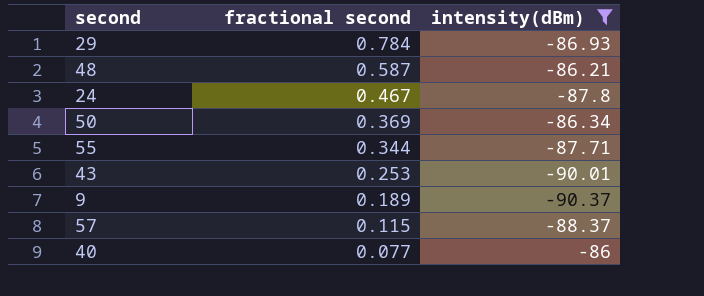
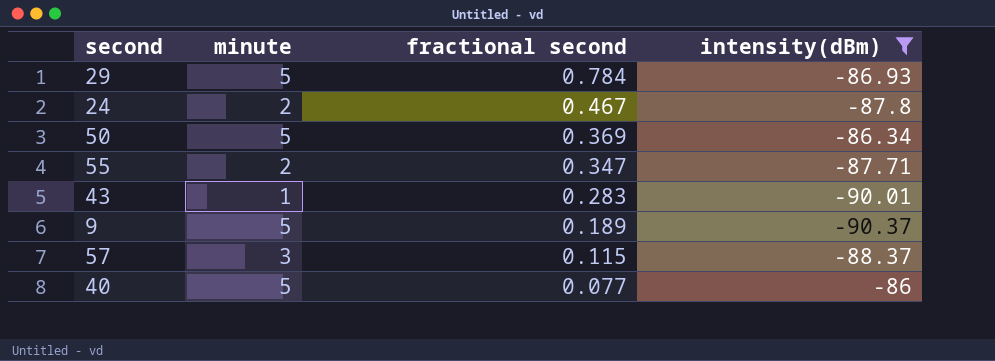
column minute | position: none -> 2
row 48: 0.587 | -86.21 -> none
55 | fractional second: 0.344 -> 0.347
43 | fractional second: 0.253 -> 0.283

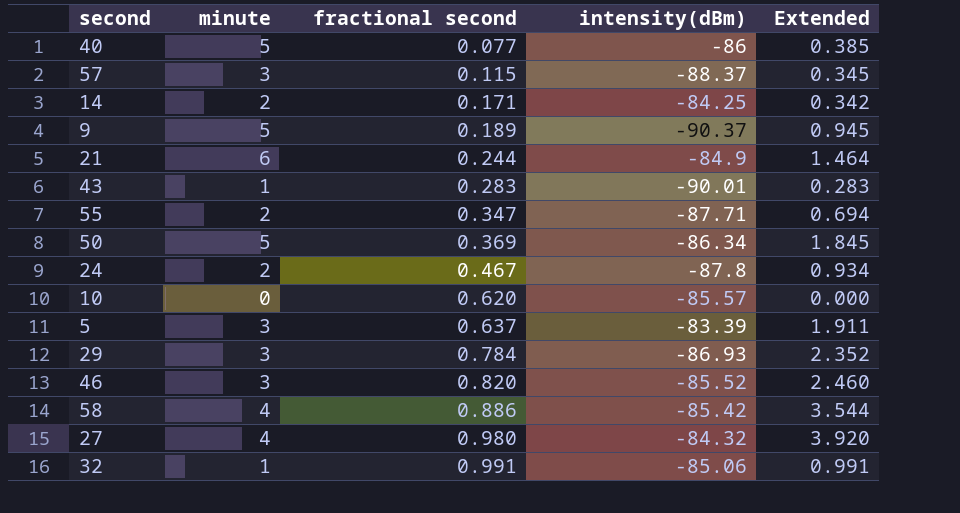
filter: intensity(dBm) <= -86 -> none
row order: fractional second descending -> fractional second ascending
column Extended | formula: none -> [minute] * [fractional second]
29 | minute: 5 -> 3

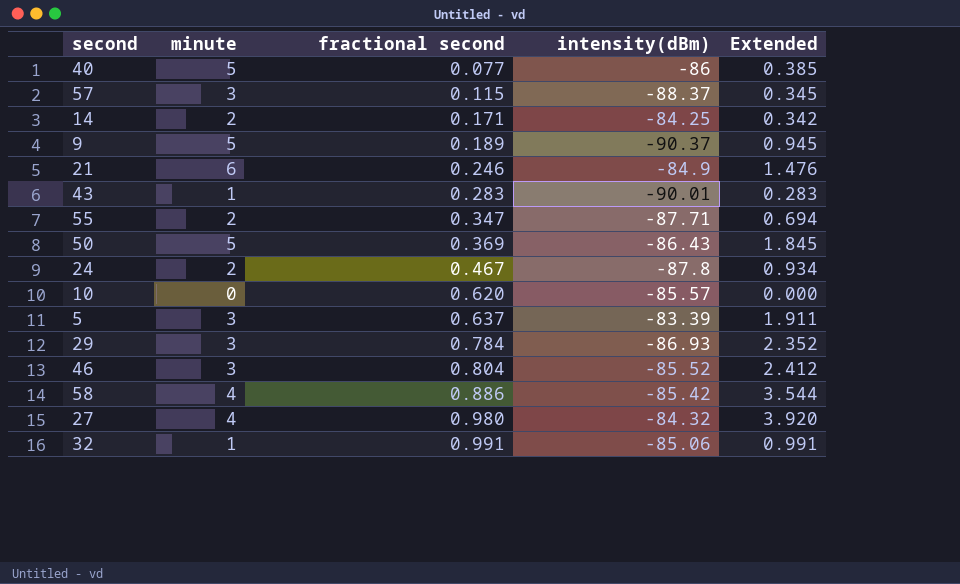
21 | fractional second: 0.244 -> 0.246
21 | Extended: 1.464 -> 1.476
50 | intensity(dBm): -86.34 -> -86.43
46 | fractional second: 0.820 -> 0.804
46 | Extended: 2.460 -> 2.412

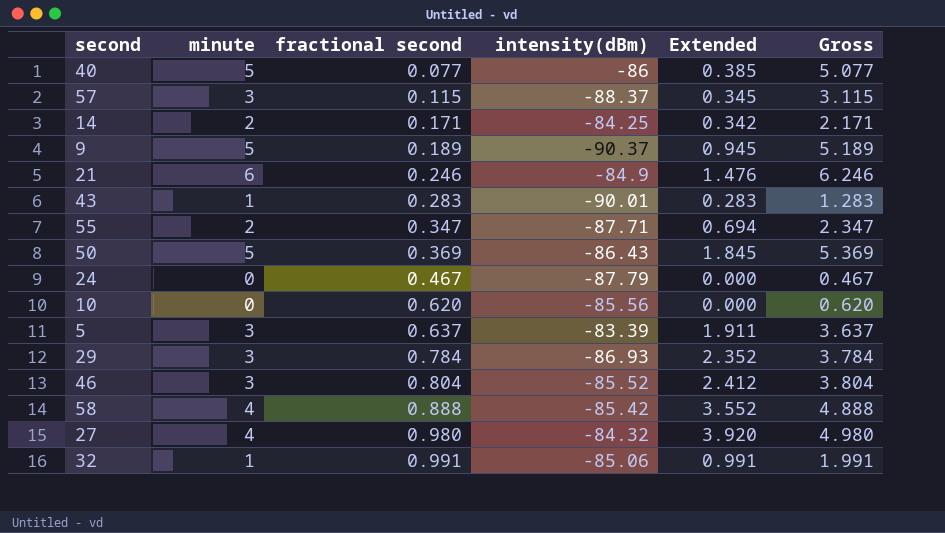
column Gross | formula: none -> [minute] + [fractional second]
24 | minute: 2 -> 0
24 | intensity(dBm): -87.8 -> -87.79
24 | Extended: 0.934 -> 0.000
10 | intensity(dBm): -85.57 -> -85.56
58 | fractional second: 0.886 -> 0.888
58 | Extended: 3.544 -> 3.552

